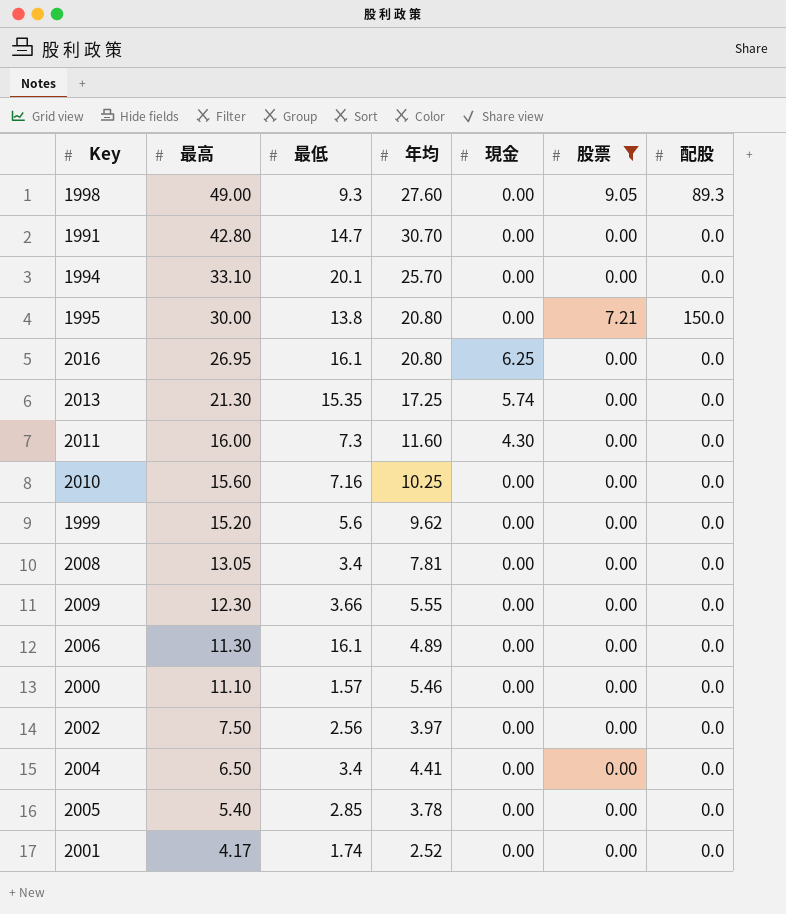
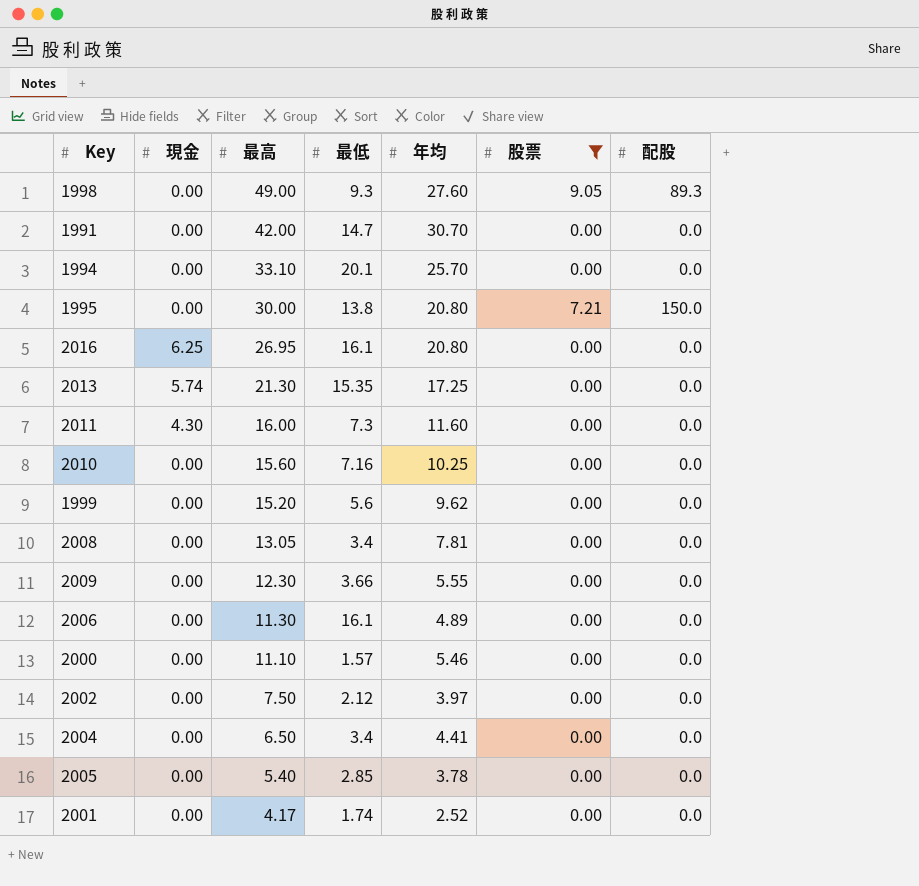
column 現金 | position: 5 -> 2
1991 | 最高: 42.80 -> 42.00
2002 | 最低: 2.56 -> 2.12

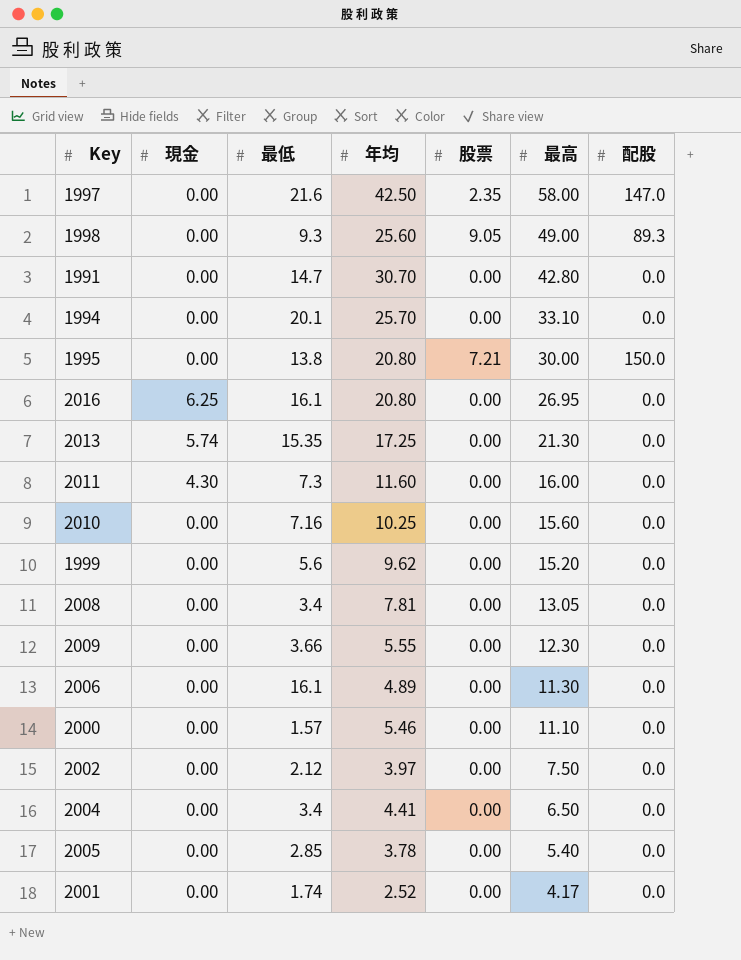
filter: 股票 != 2.35 -> none
column 最高 | position: 3 -> 6
1998 | 年均: 27.60 -> 25.60
1991 | 最高: 42.00 -> 42.80

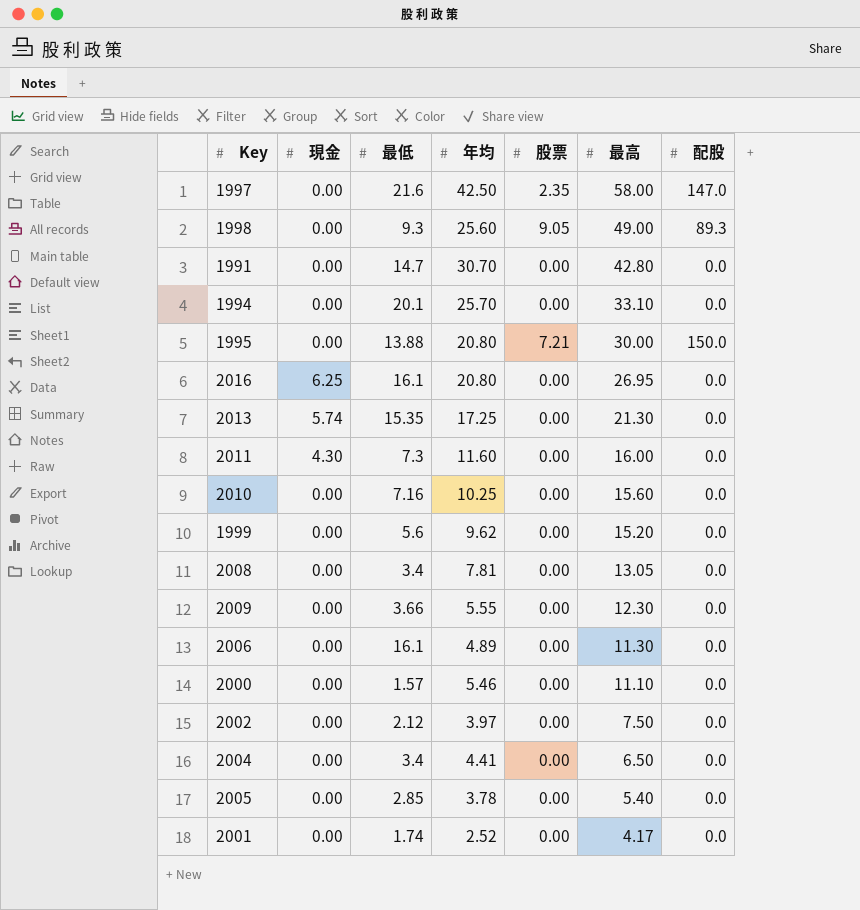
1995 | 最低: 13.8 -> 13.88

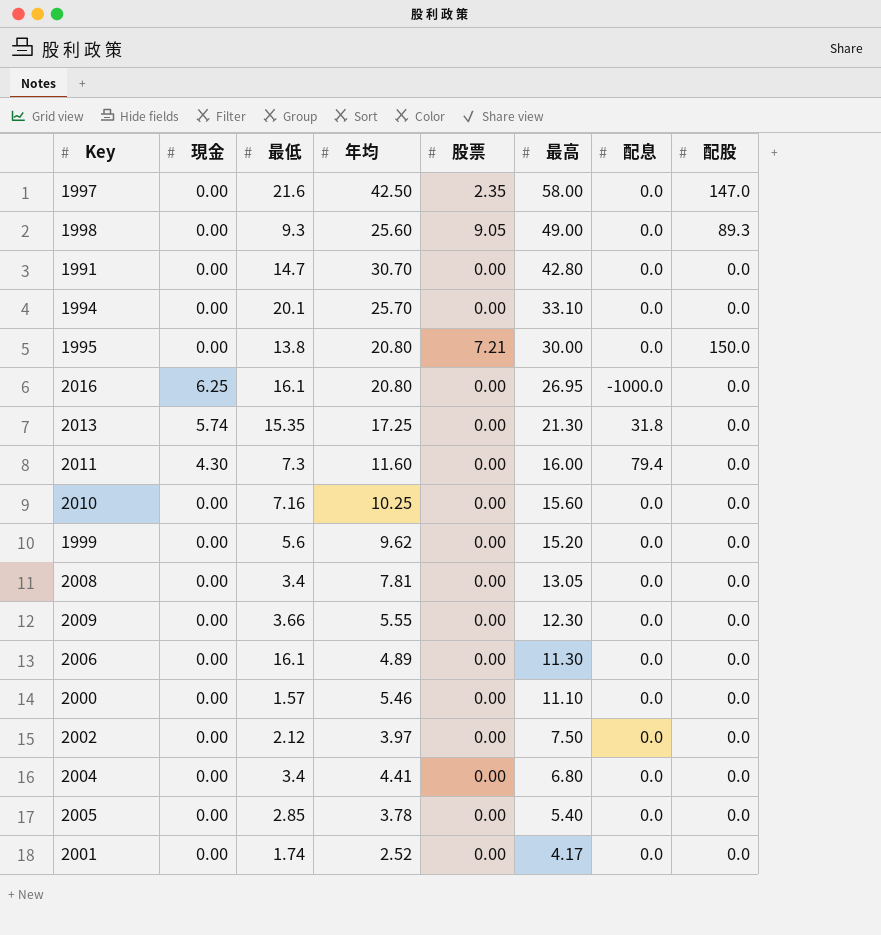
column 配息 | position: none -> 7
1995 | 最低: 13.88 -> 13.8
2004 | 最高: 6.50 -> 6.80

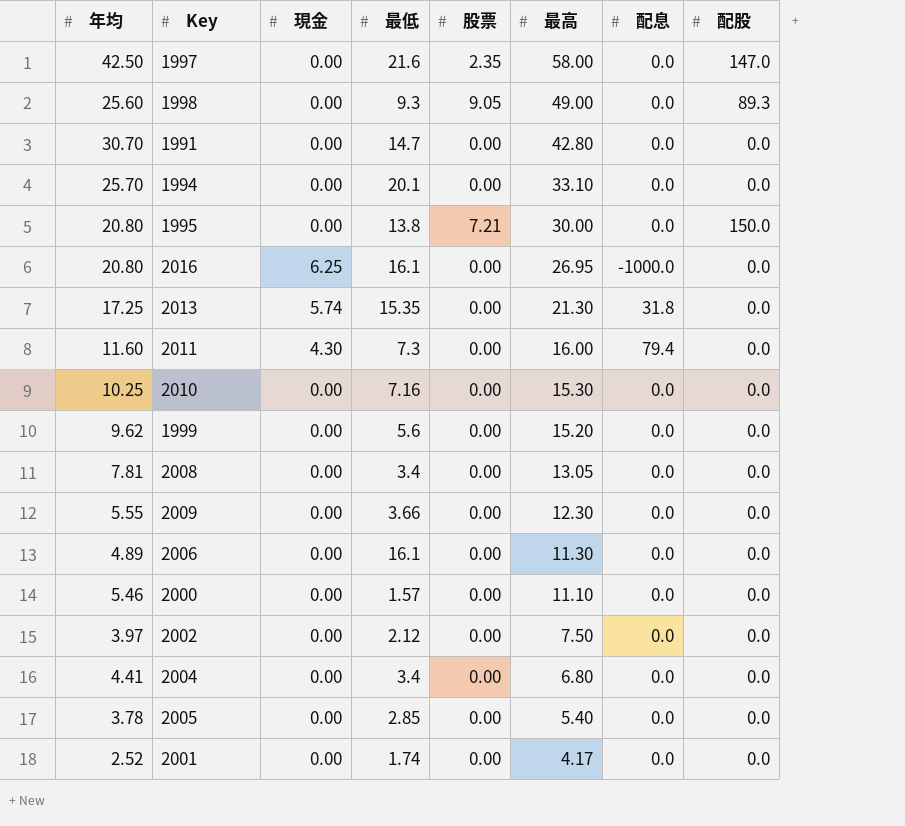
column 年均 | position: 4 -> 1
2010 | 最高: 15.60 -> 15.30

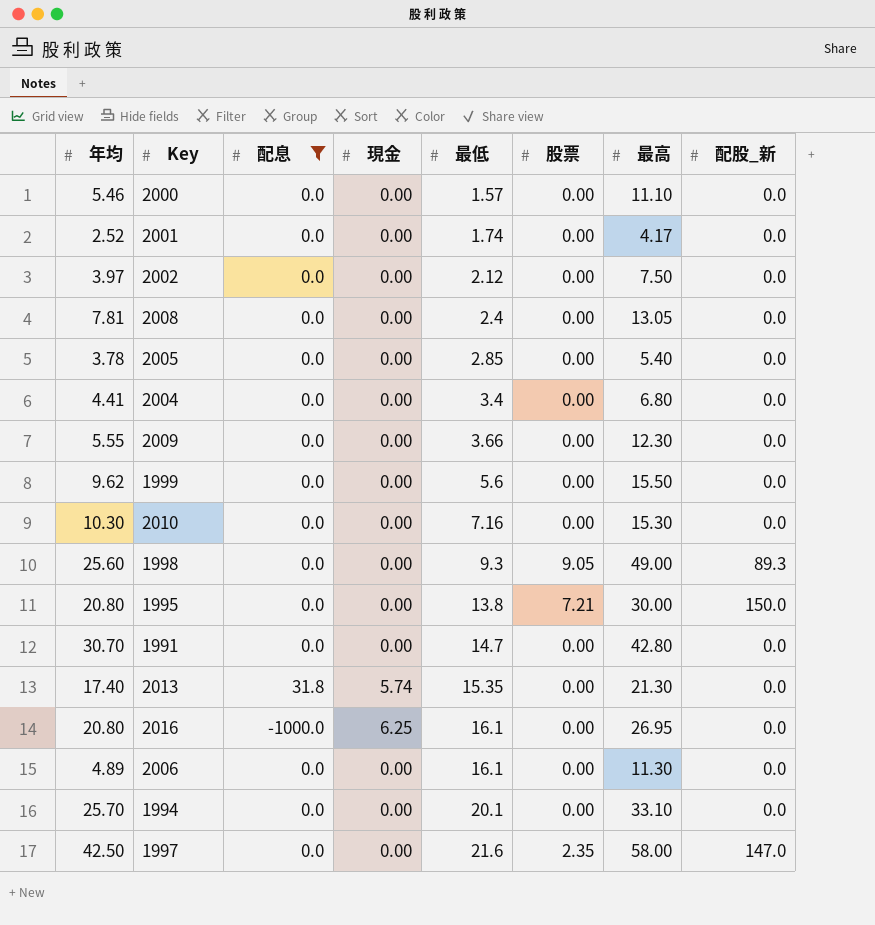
filter: none -> 配息 != 79.4
row order: 最高 descending -> 最低 ascending
column 配息 | position: 7 -> 3
column name: 配股 -> 配股_新
2008 | 最低: 3.4 -> 2.4
1999 | 最高: 15.20 -> 15.50
2010 | 年均: 10.25 -> 10.30
2013 | 年均: 17.25 -> 17.40

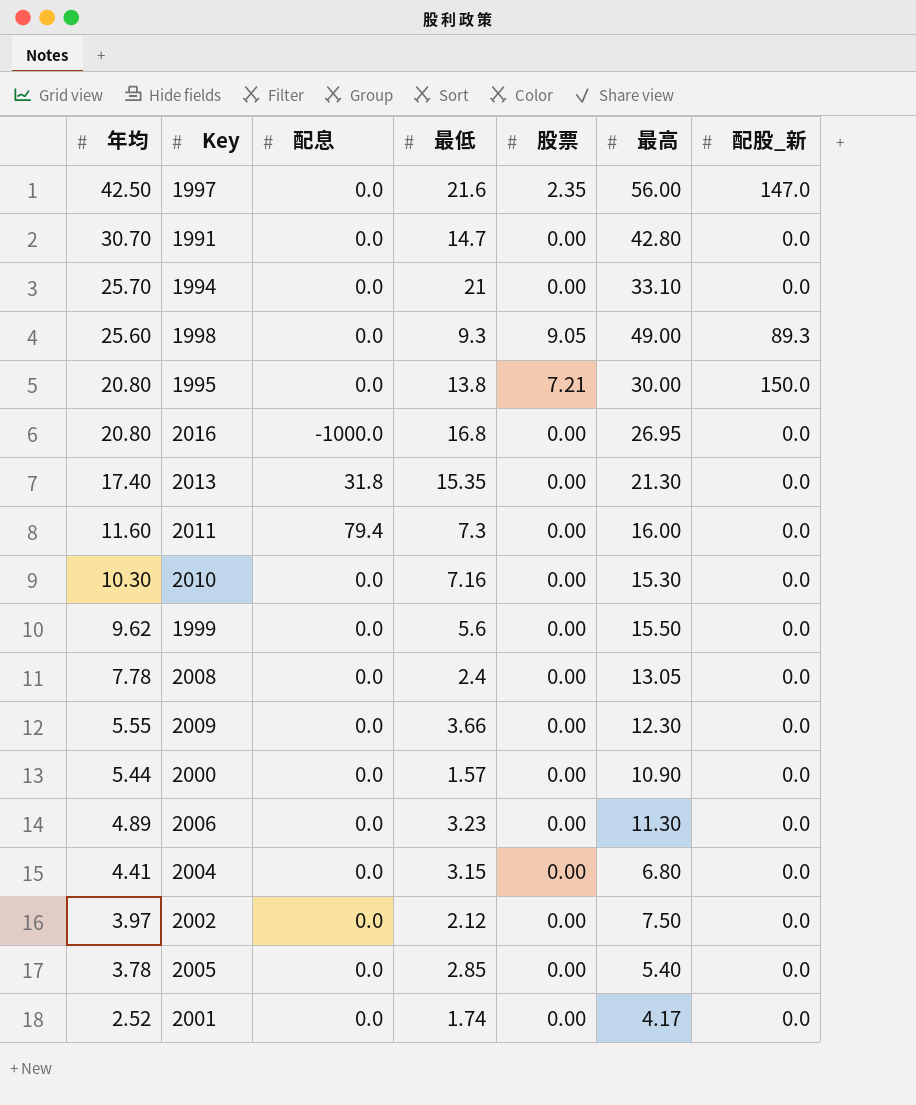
filter: 配息 != 79.4 -> none
row order: 最低 ascending -> 年均 descending
column 現金 | position: 4 -> none
1997 | 最高: 58.00 -> 56.00
1994 | 最低: 20.1 -> 21
2016 | 最低: 16.1 -> 16.8
2008 | 年均: 7.81 -> 7.78
2000 | 年均: 5.46 -> 5.44
2000 | 最高: 11.10 -> 10.90
2006 | 最低: 16.1 -> 3.23
2004 | 最低: 3.4 -> 3.15

